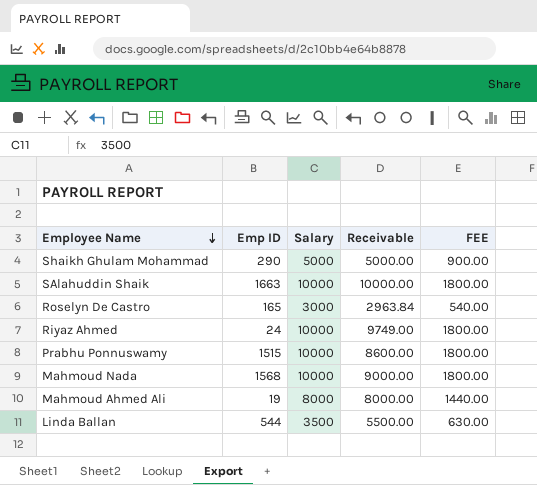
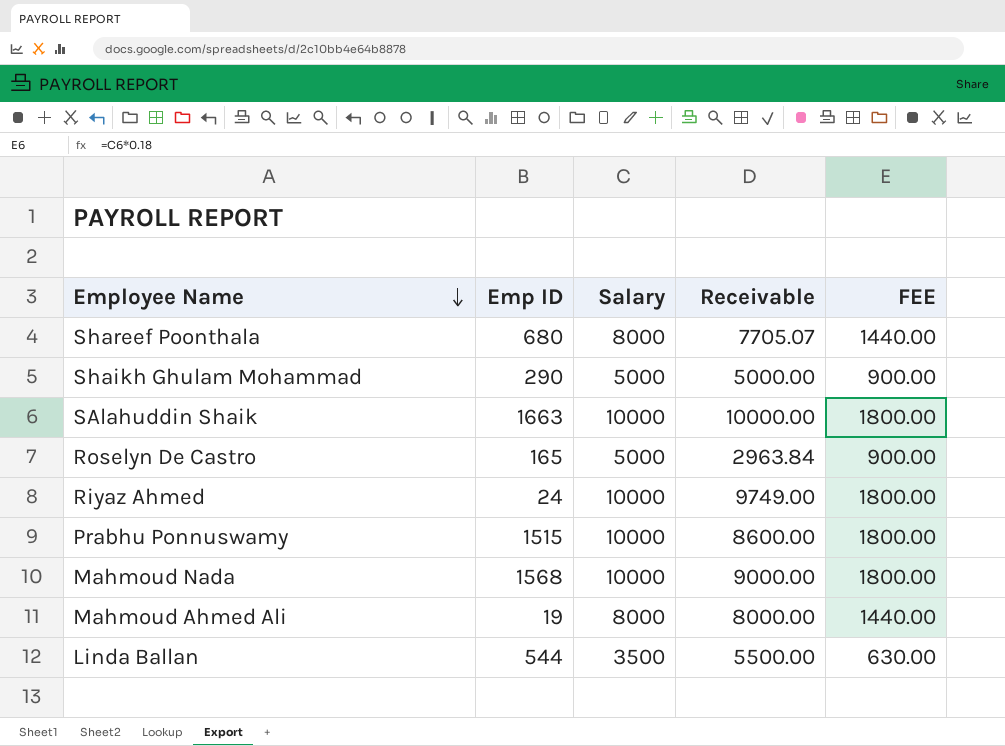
row Shareef Poonthala: none -> 680 | 8000 | 7705.07 | 1440.00
Roselyn De Castro | Salary: 3000 -> 5000
Roselyn De Castro | FEE: 540.00 -> 900.00

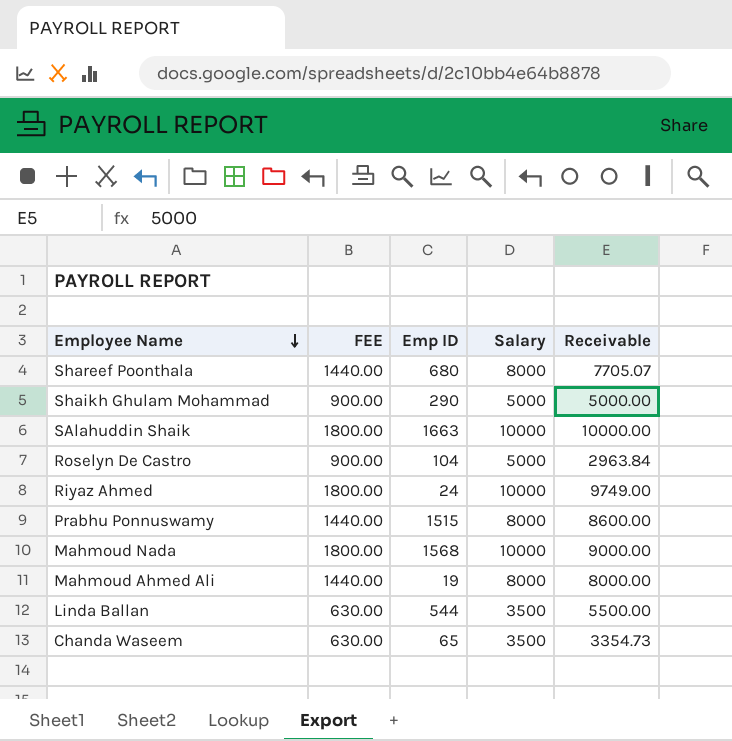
column FEE | position: 5 -> 2
Roselyn De Castro | Emp ID: 165 -> 104
Prabhu Ponnuswamy | FEE: 1800.00 -> 1440.00
Prabhu Ponnuswamy | Salary: 10000 -> 8000
row Chanda Waseem: none -> 630.00 | 65 | 3500 | 3354.73

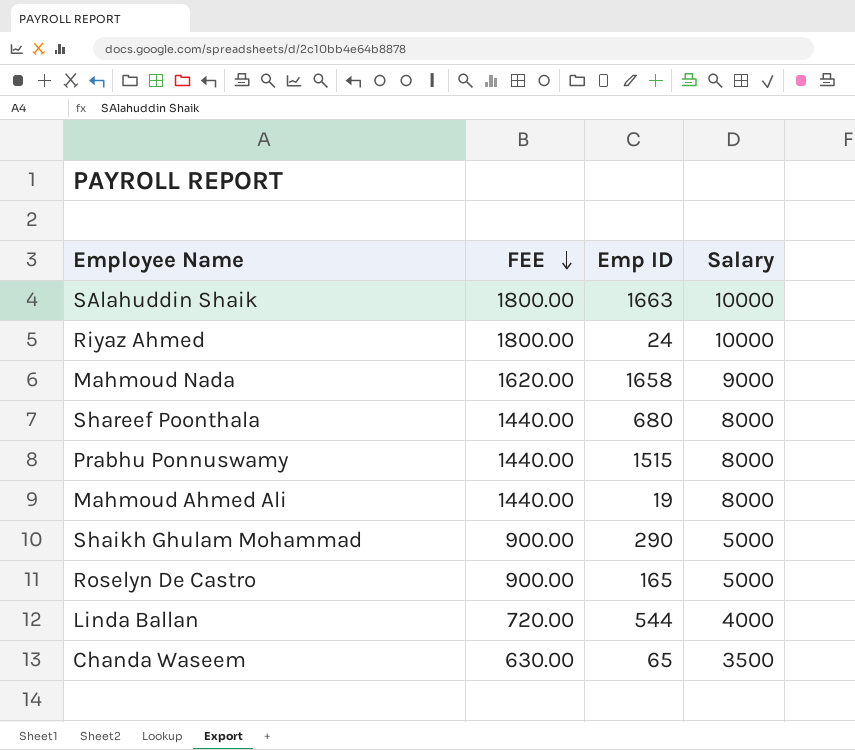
row order: Employee Name descending -> FEE descending
column Receivable | position: 5 -> none
Mahmoud Nada | FEE: 1800.00 -> 1620.00
Mahmoud Nada | Emp ID: 1568 -> 1658
Mahmoud Nada | Salary: 10000 -> 9000
Roselyn De Castro | Emp ID: 104 -> 165
Linda Ballan | FEE: 630.00 -> 720.00
Linda Ballan | Salary: 3500 -> 4000

